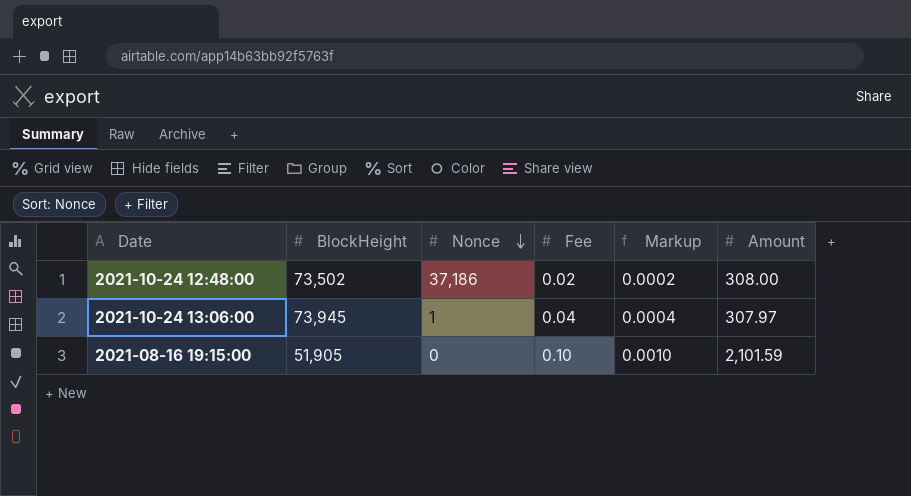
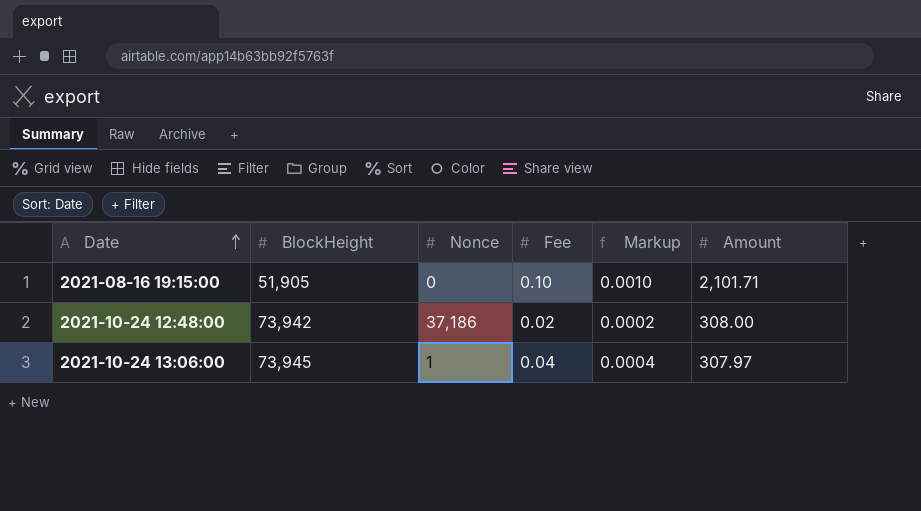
row order: Nonce descending -> Date ascending
2021-08-16 19:15:00 | Amount: 2,101.59 -> 2,101.71
2021-10-24 12:48:00 | BlockHeight: 73,502 -> 73,942

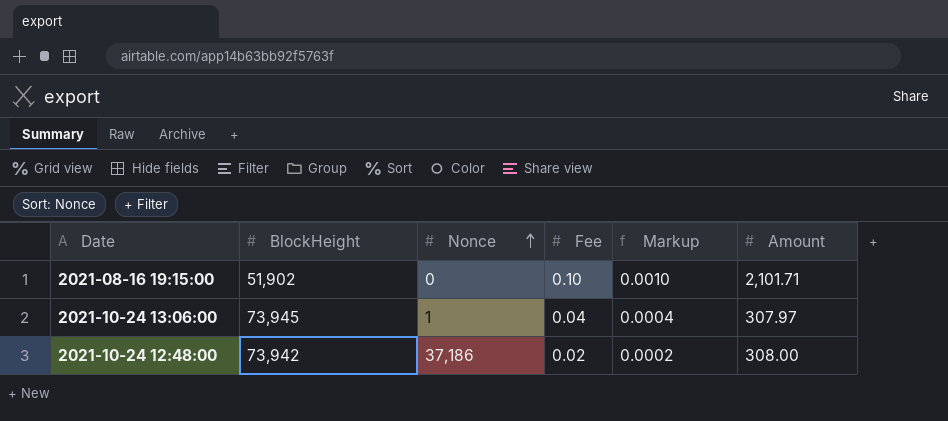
row order: Date ascending -> Nonce ascending
2021-08-16 19:15:00 | BlockHeight: 51,905 -> 51,902

